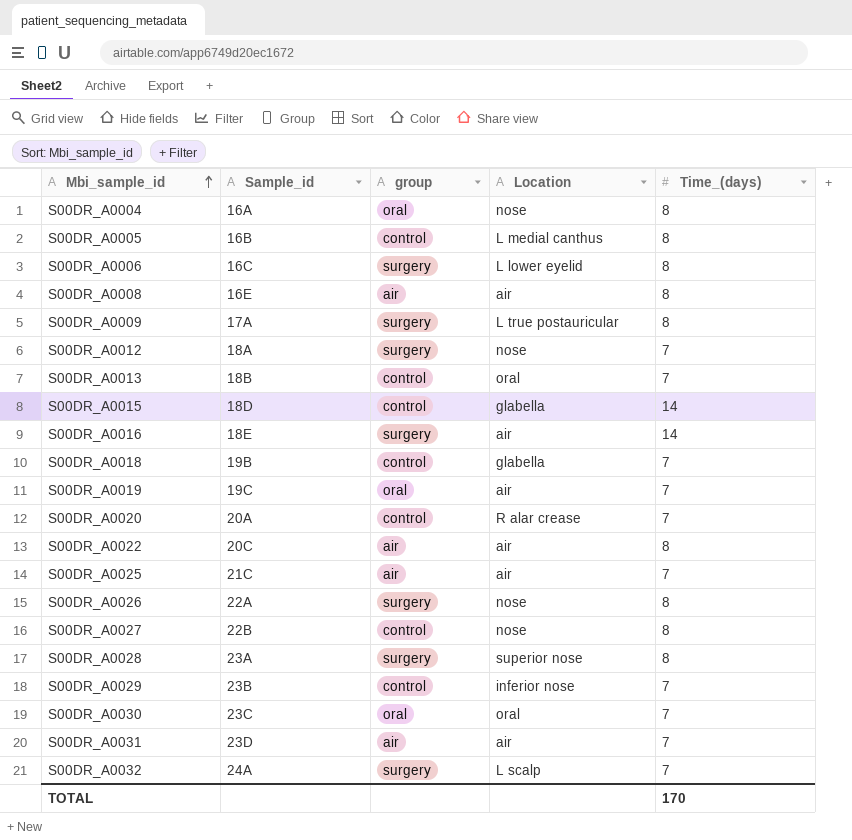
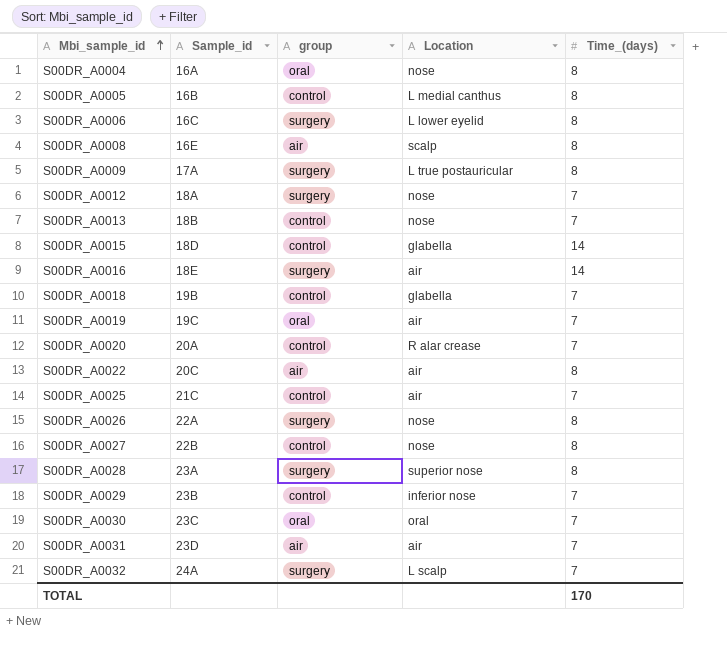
S00DR_A0008 | Location: air -> scalp
S00DR_A0013 | Location: oral -> nose
S00DR_A0025 | group: air -> control

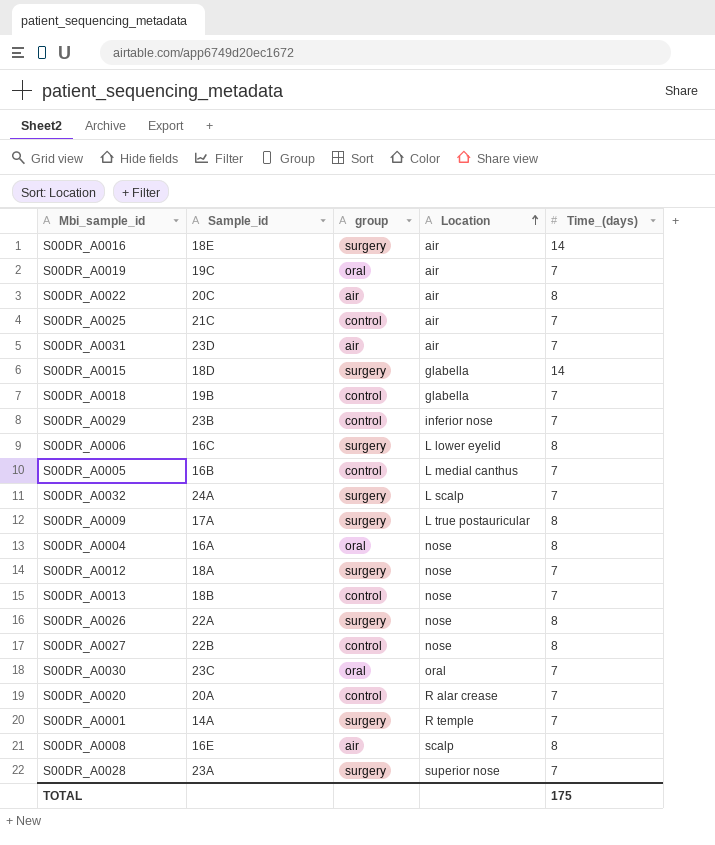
row order: Mbi_sample_id ascending -> Location ascending
S00DR_A0015 | group: control -> surgery
S00DR_A0005 | Time_(days): 8 -> 7
row S00DR_A0001: none -> 14A | surgery | R temple | 7
S00DR_A0028 | Time_(days): 8 -> 7
TOTAL | Time_(days): 170 -> 175

